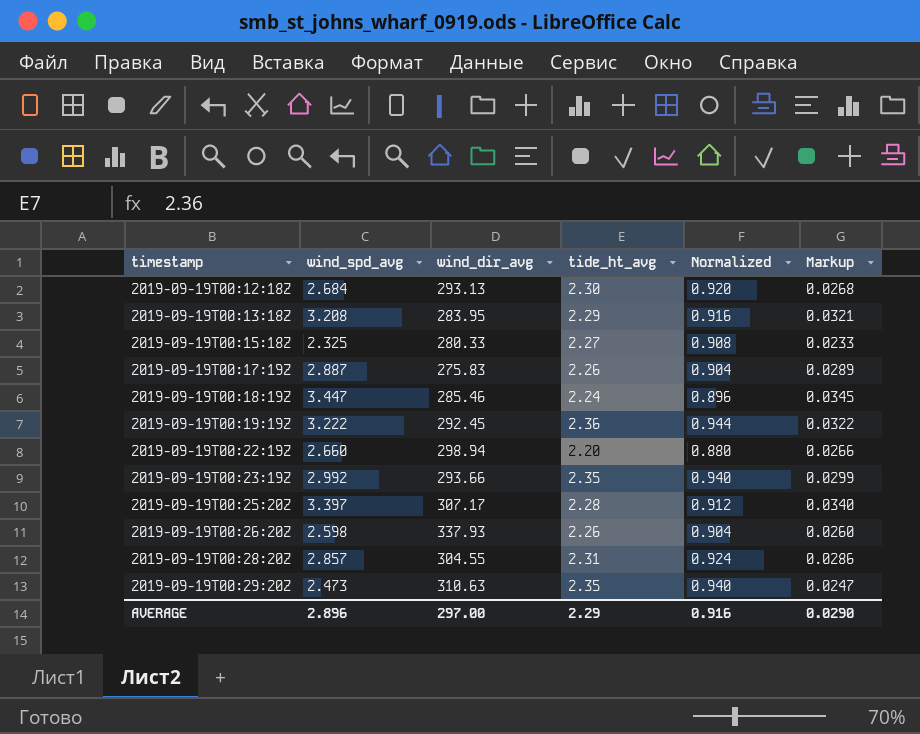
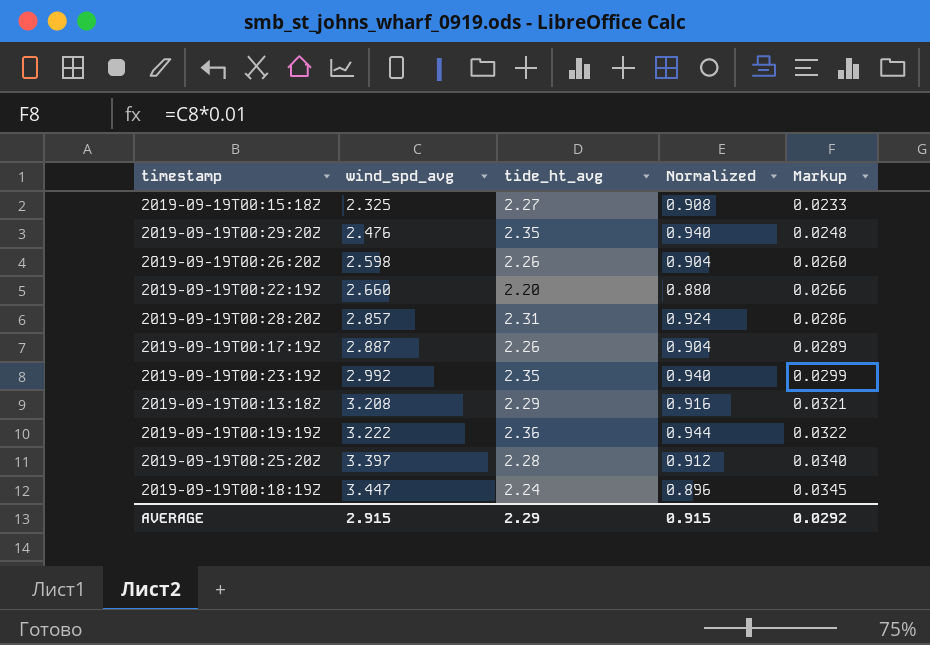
row order: timestamp ascending -> wind_spd_avg ascending
column wind_dir_avg | position: 3 -> none
row 2019-09-19T00:12:18Z: 2.684 | 293.13 | 2.30 | 0.920 | 0.0268 -> none
2019-09-19T00:29:20Z | wind_spd_avg: 2.473 -> 2.476
2019-09-19T00:29:20Z | Markup: 0.0247 -> 0.0248
AVERAGE | wind_spd_avg: 2.896 -> 2.915
AVERAGE | Normalized: 0.916 -> 0.915
AVERAGE | Markup: 0.0290 -> 0.0292

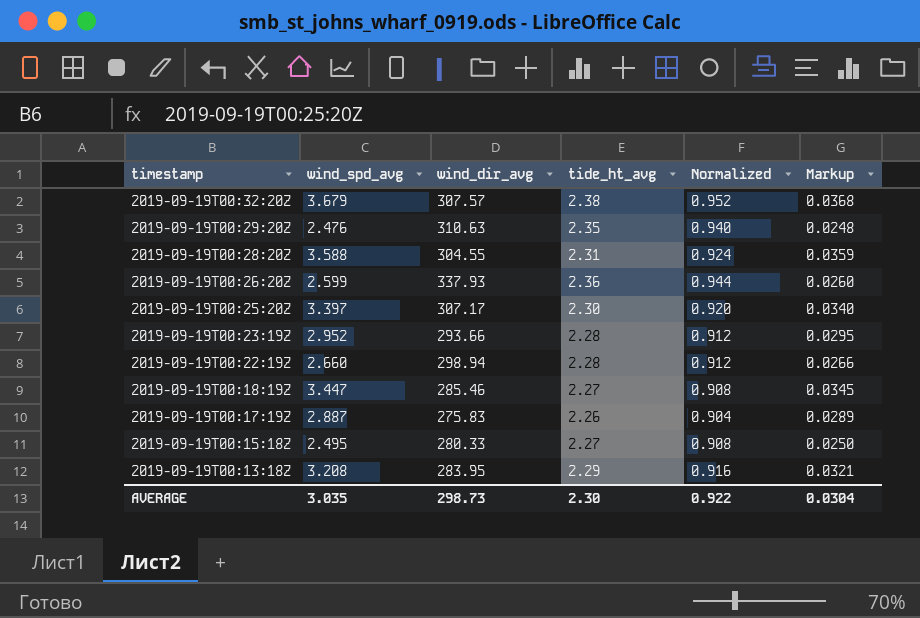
row order: wind_spd_avg ascending -> timestamp descending
column wind_dir_avg | position: none -> 3
row 2019-09-19T00:19:19Z: 3.222 | 2.36 | 0.944 | 0.0322 -> none
row 2019-09-19T00:32:20Z: none -> 3.679 | 307.57 | 2.38 | 0.952 | 0.0368
2019-09-19T00:28:20Z | wind_spd_avg: 2.857 -> 3.588
2019-09-19T00:28:20Z | Markup: 0.0286 -> 0.0359
2019-09-19T00:26:20Z | wind_spd_avg: 2.598 -> 2.599
2019-09-19T00:26:20Z | tide_ht_avg: 2.26 -> 2.36
2019-09-19T00:26:20Z | Normalized: 0.904 -> 0.944
2019-09-19T00:25:20Z | tide_ht_avg: 2.28 -> 2.30
2019-09-19T00:25:20Z | Normalized: 0.912 -> 0.920
2019-09-19T00:23:19Z | wind_spd_avg: 2.992 -> 2.952
2019-09-19T00:23:19Z | tide_ht_avg: 2.35 -> 2.28
2019-09-19T00:23:19Z | Normalized: 0.940 -> 0.912
2019-09-19T00:23:19Z | Markup: 0.0299 -> 0.0295
2019-09-19T00:22:19Z | tide_ht_avg: 2.20 -> 2.28
2019-09-19T00:22:19Z | Normalized: 0.880 -> 0.912
2019-09-19T00:18:19Z | tide_ht_avg: 2.24 -> 2.27
2019-09-19T00:18:19Z | Normalized: 0.896 -> 0.908
2019-09-19T00:15:18Z | wind_spd_avg: 2.325 -> 2.495
2019-09-19T00:15:18Z | Markup: 0.0233 -> 0.0250
AVERAGE | wind_spd_avg: 2.915 -> 3.035
AVERAGE | tide_ht_avg: 2.29 -> 2.30
AVERAGE | Normalized: 0.915 -> 0.922
AVERAGE | Markup: 0.0292 -> 0.0304

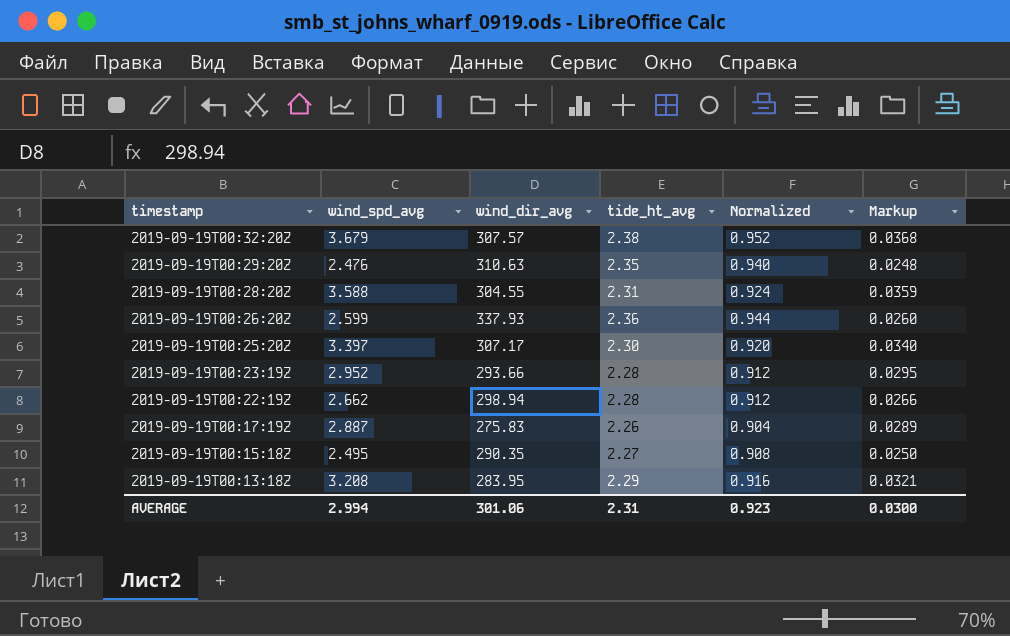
row 2019-09-19T00:18:19Z: 3.447 | 285.46 | 2.27 | 0.908 | 0.0345 -> none
2019-09-19T00:22:19Z | wind_spd_avg: 2.660 -> 2.662
2019-09-19T00:15:18Z | wind_dir_avg: 280.33 -> 290.35
AVERAGE | wind_spd_avg: 3.035 -> 2.994
AVERAGE | wind_dir_avg: 298.73 -> 301.06
AVERAGE | tide_ht_avg: 2.30 -> 2.31
AVERAGE | Normalized: 0.922 -> 0.923
AVERAGE | Markup: 0.0304 -> 0.0300

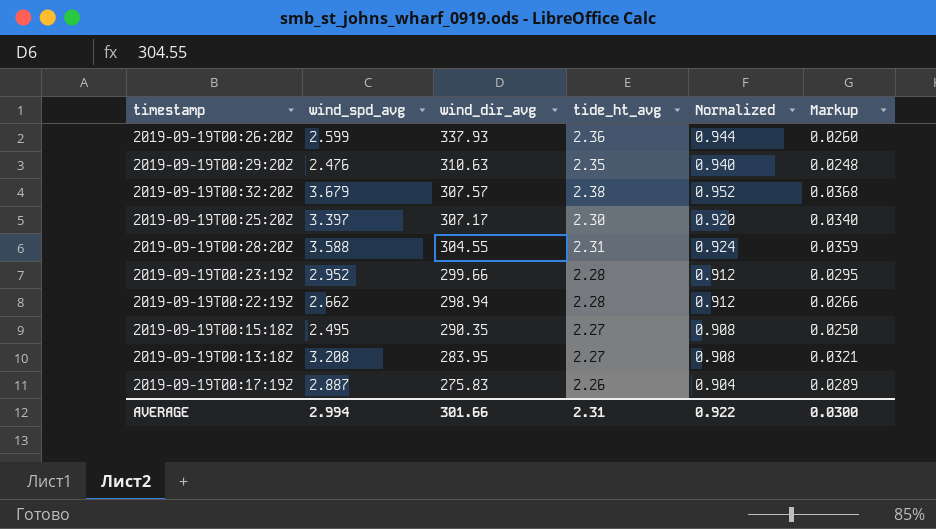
row order: timestamp descending -> wind_dir_avg descending
2019-09-19T00:23:19Z | wind_dir_avg: 293.66 -> 299.66
2019-09-19T00:13:18Z | tide_ht_avg: 2.29 -> 2.27
2019-09-19T00:13:18Z | Normalized: 0.916 -> 0.908
AVERAGE | wind_dir_avg: 301.06 -> 301.66
AVERAGE | Normalized: 0.923 -> 0.922

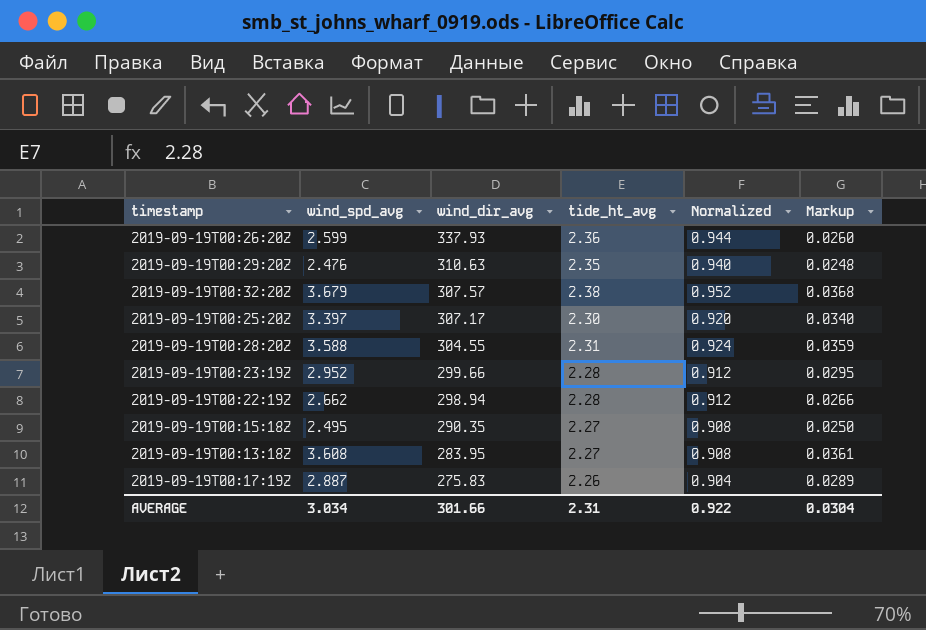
2019-09-19T00:13:18Z | wind_spd_avg: 3.208 -> 3.608
2019-09-19T00:13:18Z | Markup: 0.0321 -> 0.0361
AVERAGE | wind_spd_avg: 2.994 -> 3.034
AVERAGE | Markup: 0.0300 -> 0.0304

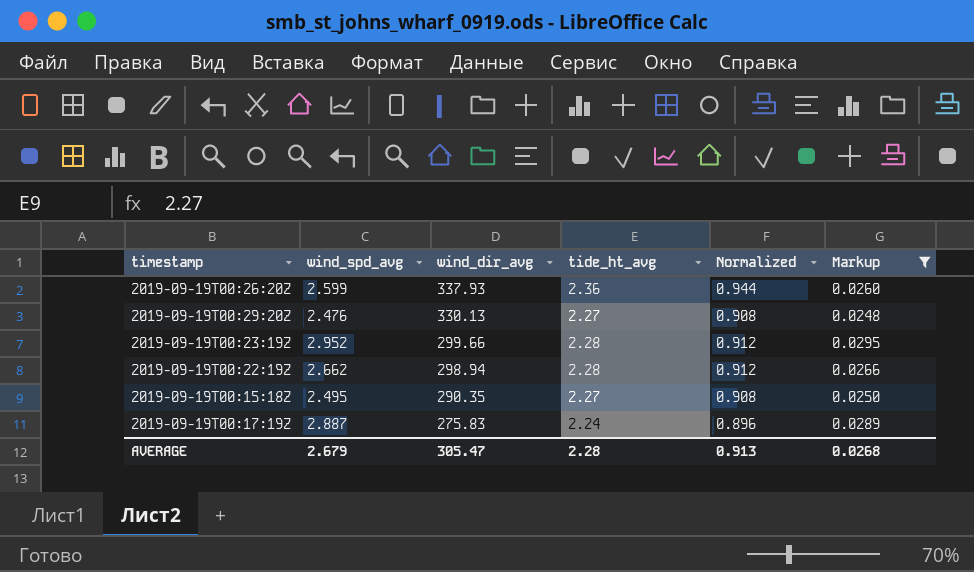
filter: none -> Markup <= 0.0295
2019-09-19T00:29:20Z | wind_dir_avg: 310.63 -> 330.13
2019-09-19T00:29:20Z | tide_ht_avg: 2.35 -> 2.27
2019-09-19T00:29:20Z | Normalized: 0.940 -> 0.908
2019-09-19T00:17:19Z | tide_ht_avg: 2.26 -> 2.24
2019-09-19T00:17:19Z | Normalized: 0.904 -> 0.896
AVERAGE | wind_spd_avg: 3.034 -> 2.679
AVERAGE | wind_dir_avg: 301.66 -> 305.47
AVERAGE | tide_ht_avg: 2.31 -> 2.28
AVERAGE | Normalized: 0.922 -> 0.913
AVERAGE | Markup: 0.0304 -> 0.0268

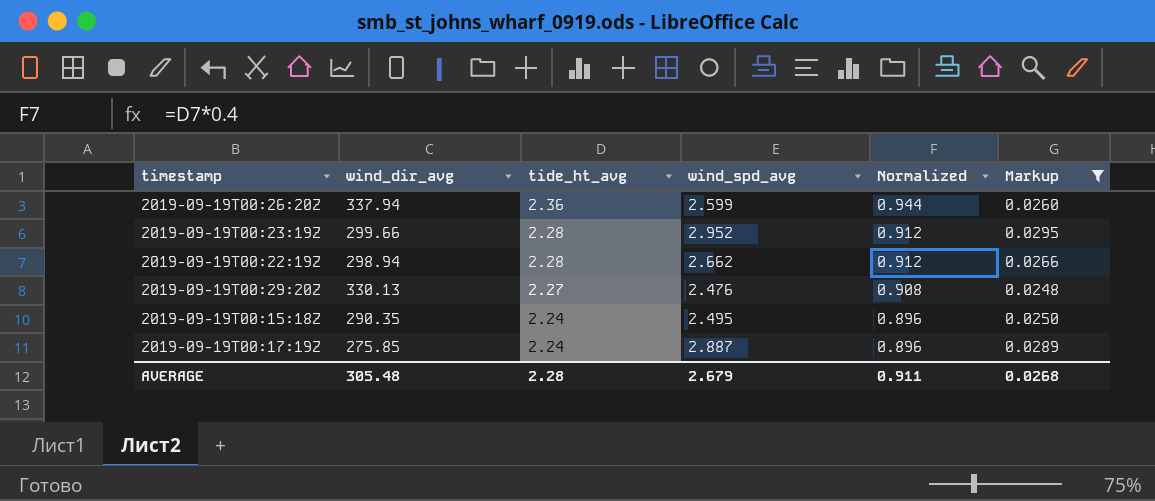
row order: wind_dir_avg descending -> tide_ht_avg descending
column wind_spd_avg | position: 2 -> 4
2019-09-19T00:26:20Z | wind_dir_avg: 337.93 -> 337.94
2019-09-19T00:15:18Z | tide_ht_avg: 2.27 -> 2.24
2019-09-19T00:15:18Z | Normalized: 0.908 -> 0.896
2019-09-19T00:17:19Z | wind_dir_avg: 275.83 -> 275.85
AVERAGE | wind_dir_avg: 305.47 -> 305.48
AVERAGE | Normalized: 0.913 -> 0.911

